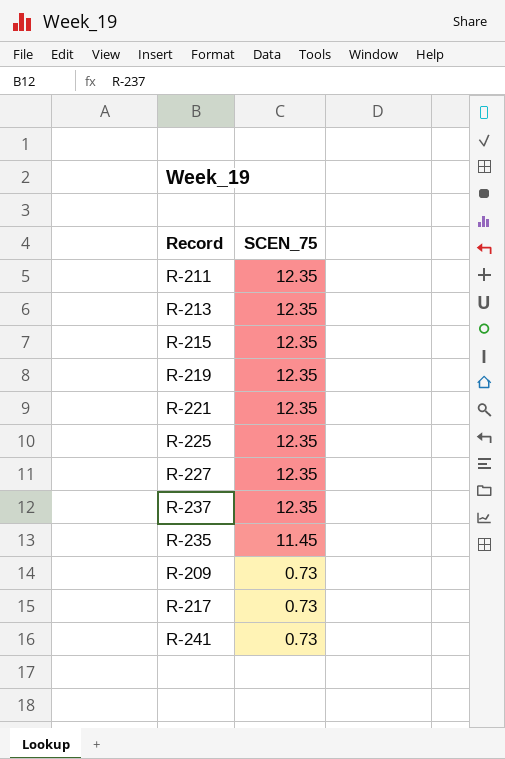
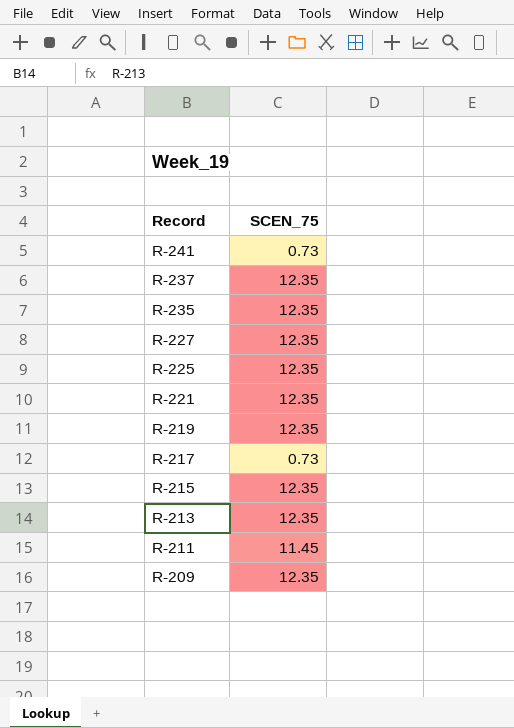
row order: SCEN_75 descending -> Record descending
R-235 | SCEN_75: 11.45 -> 12.35
R-211 | SCEN_75: 12.35 -> 11.45
R-209 | SCEN_75: 0.73 -> 12.35

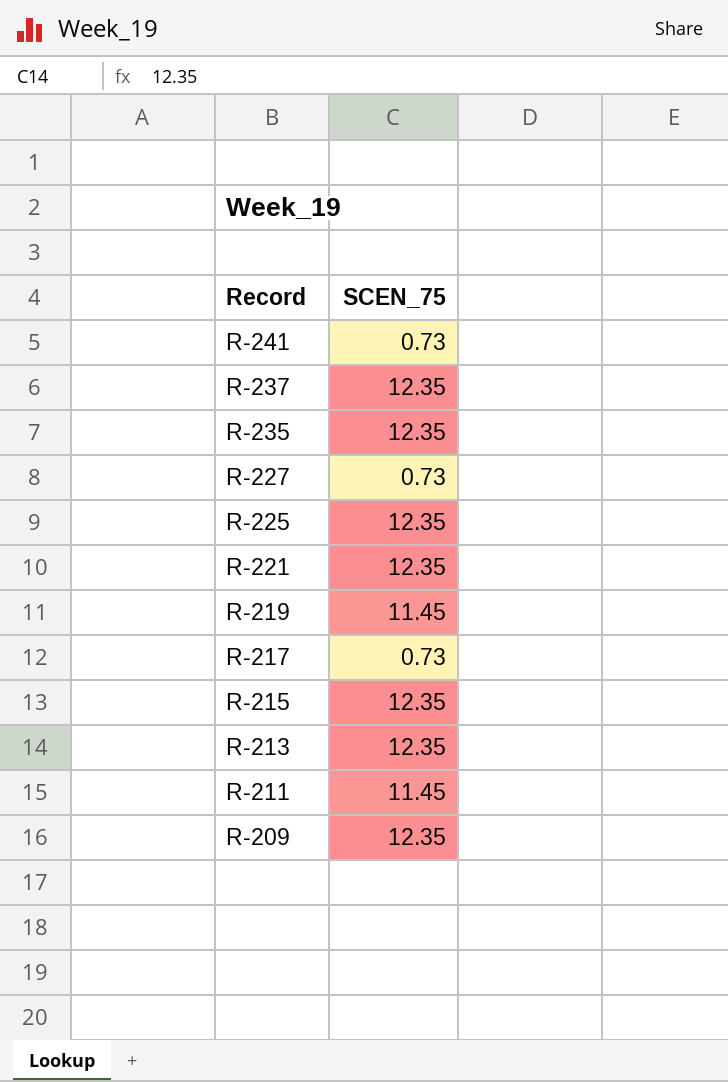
R-227 | SCEN_75: 12.35 -> 0.73
R-219 | SCEN_75: 12.35 -> 11.45

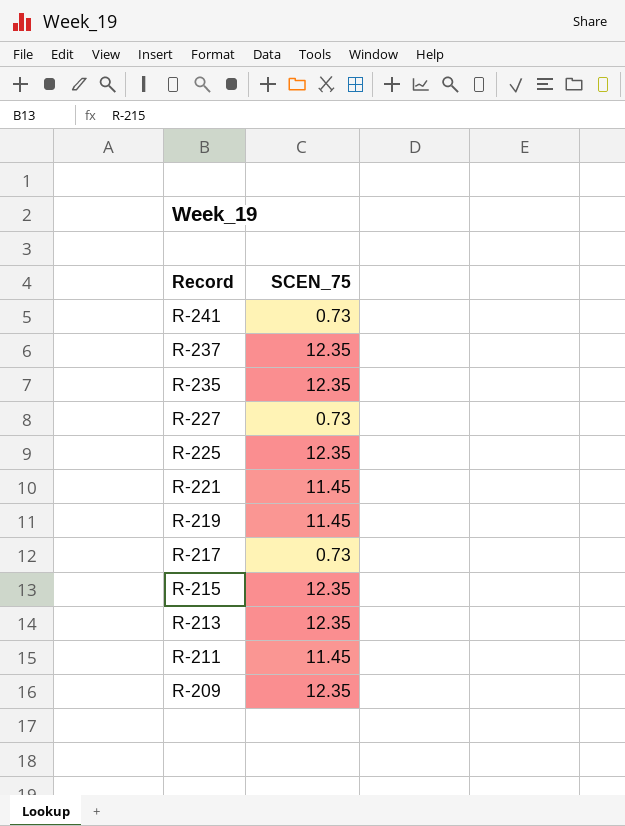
R-221 | SCEN_75: 12.35 -> 11.45

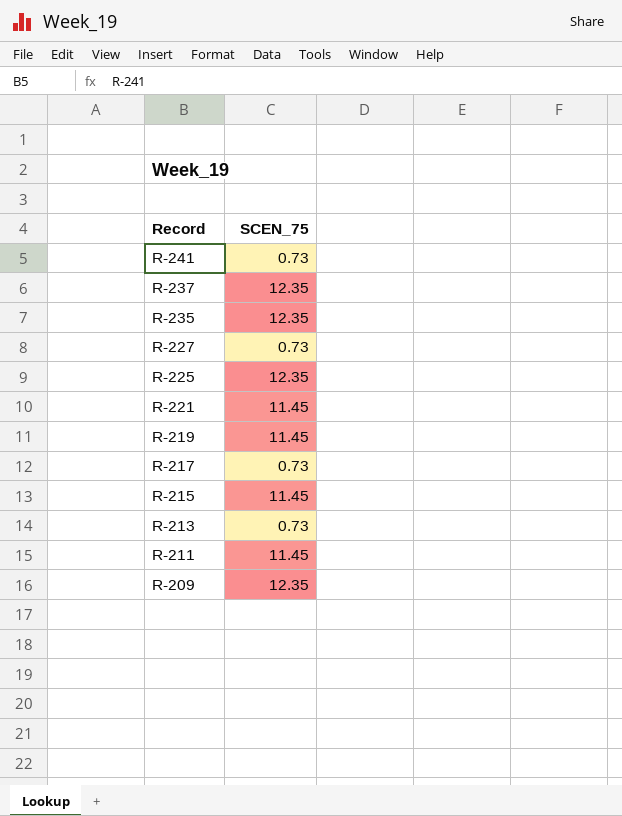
R-215 | SCEN_75: 12.35 -> 11.45
R-213 | SCEN_75: 12.35 -> 0.73

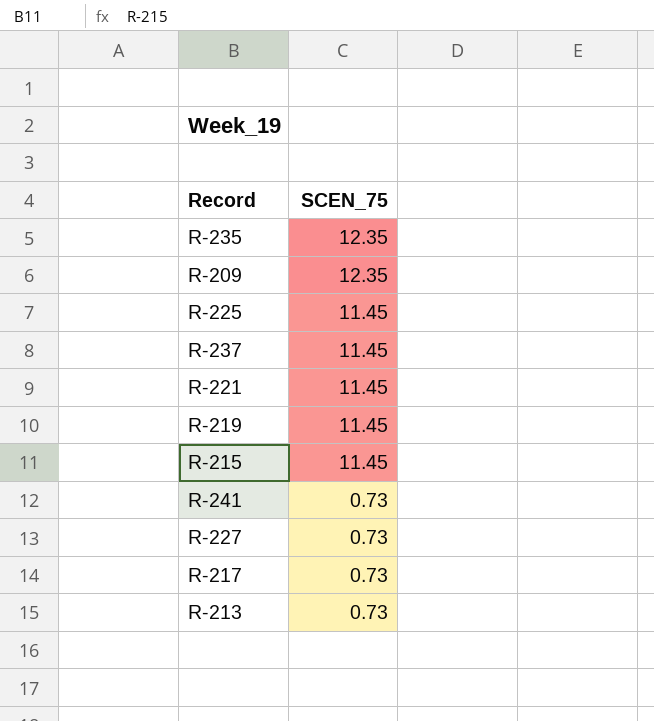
row order: Record descending -> SCEN_75 descending
row R-211: 11.45 -> none
R-225 | SCEN_75: 12.35 -> 11.45
R-237 | SCEN_75: 12.35 -> 11.45

